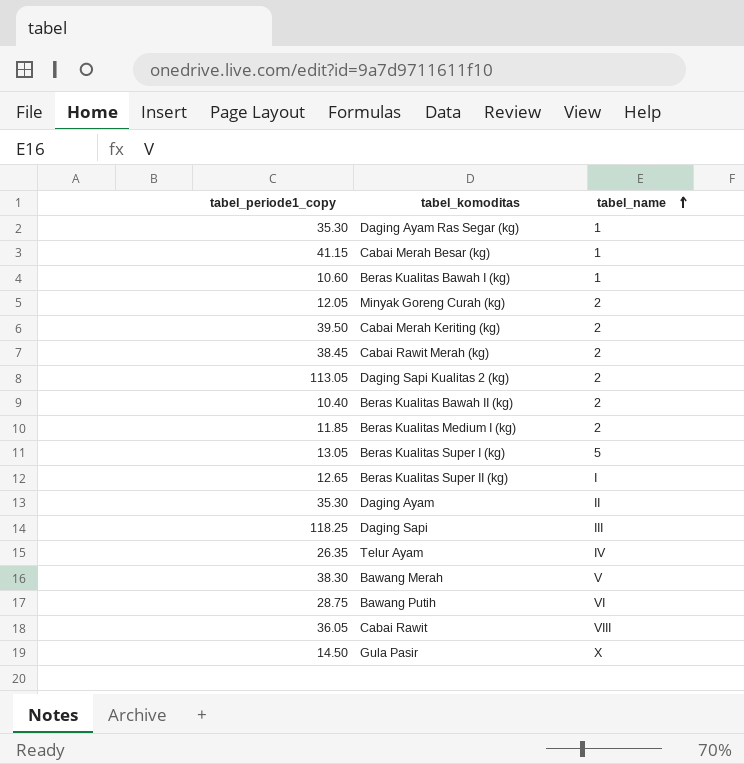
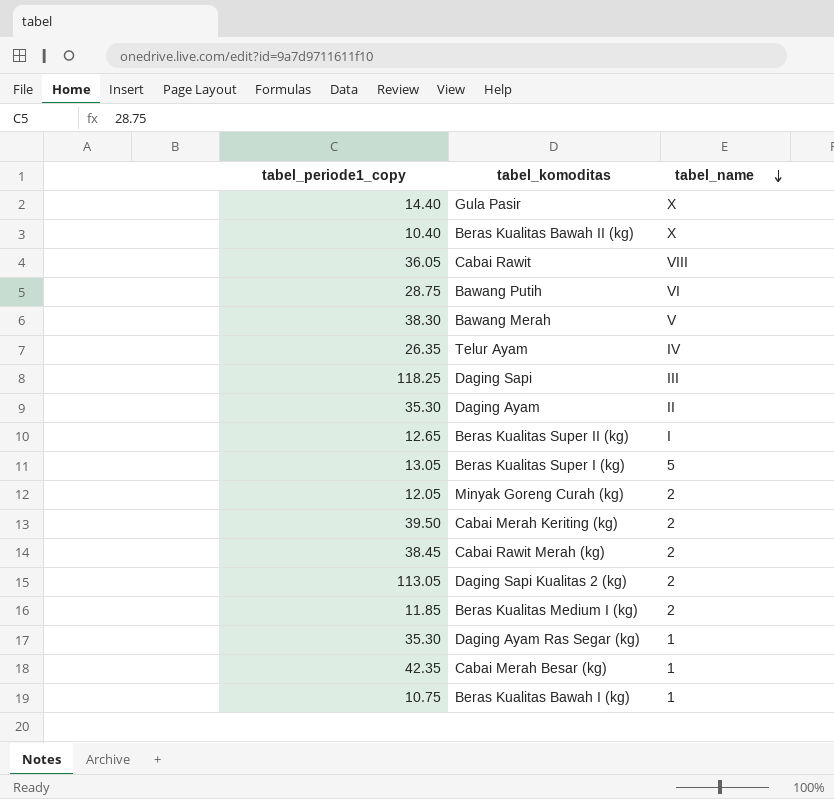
row order: tabel_name ascending -> tabel_name descending
Gula Pasir | tabel_periode1_copy: 14.50 -> 14.40
Beras Kualitas Bawah II (kg) | tabel_name: 2 -> X
Cabai Merah Besar (kg) | tabel_periode1_copy: 41.15 -> 42.35
Beras Kualitas Bawah I (kg) | tabel_periode1_copy: 10.60 -> 10.75

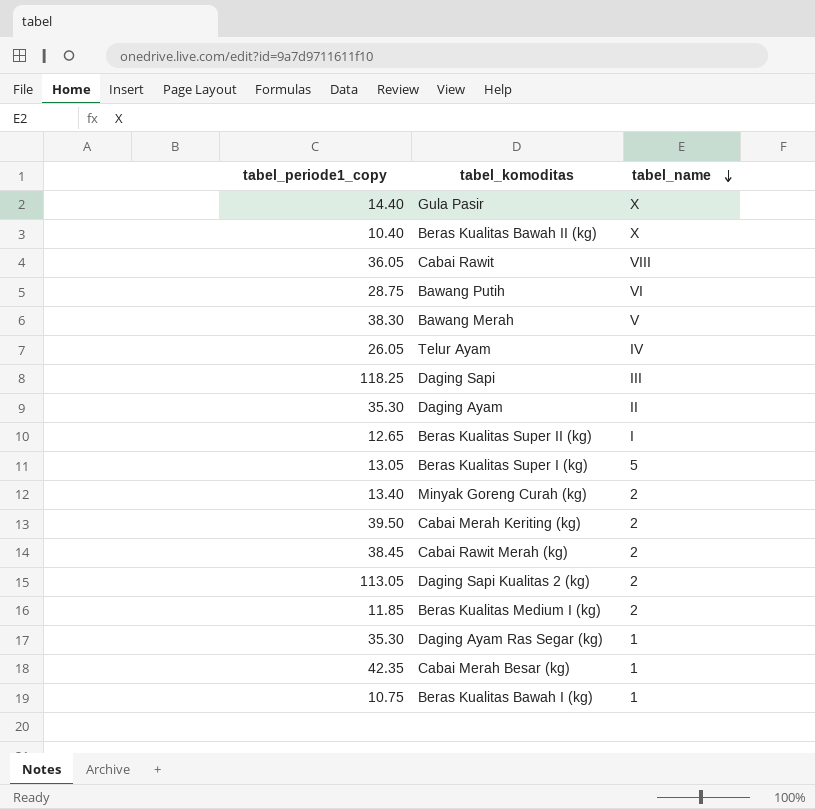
Telur Ayam | tabel_periode1_copy: 26.35 -> 26.05
Minyak Goreng Curah (kg) | tabel_periode1_copy: 12.05 -> 13.40

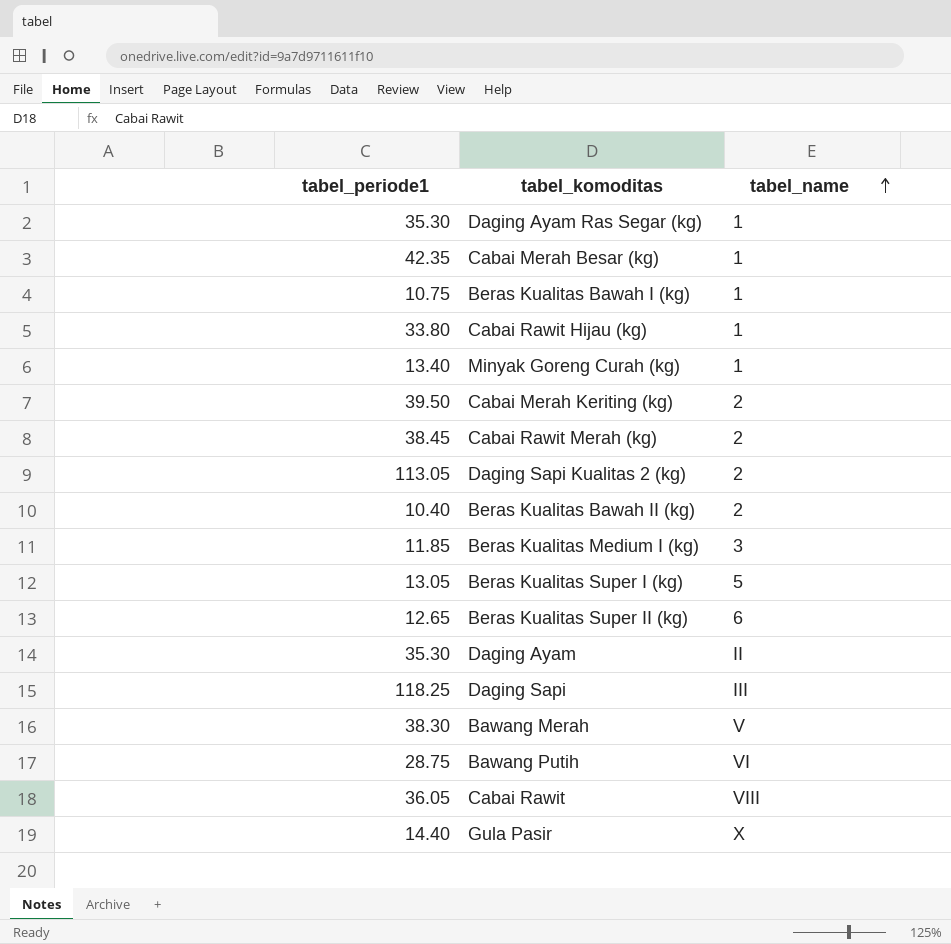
row order: tabel_name descending -> tabel_name ascending
column name: tabel_periode1_copy -> tabel_periode1
row Telur Ayam: 26.05 | IV -> none
row Cabai Rawit Hijau (kg): none -> 33.80 | 1
Minyak Goreng Curah (kg) | tabel_name: 2 -> 1
Beras Kualitas Bawah II (kg) | tabel_name: X -> 2
Beras Kualitas Medium I (kg) | tabel_name: 2 -> 3
Beras Kualitas Super II (kg) | tabel_name: I -> 6

